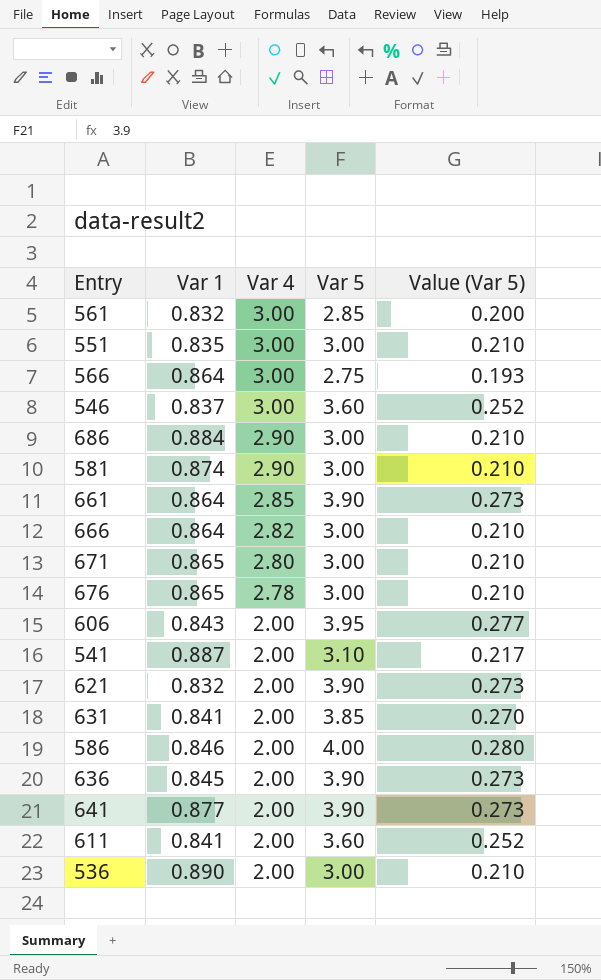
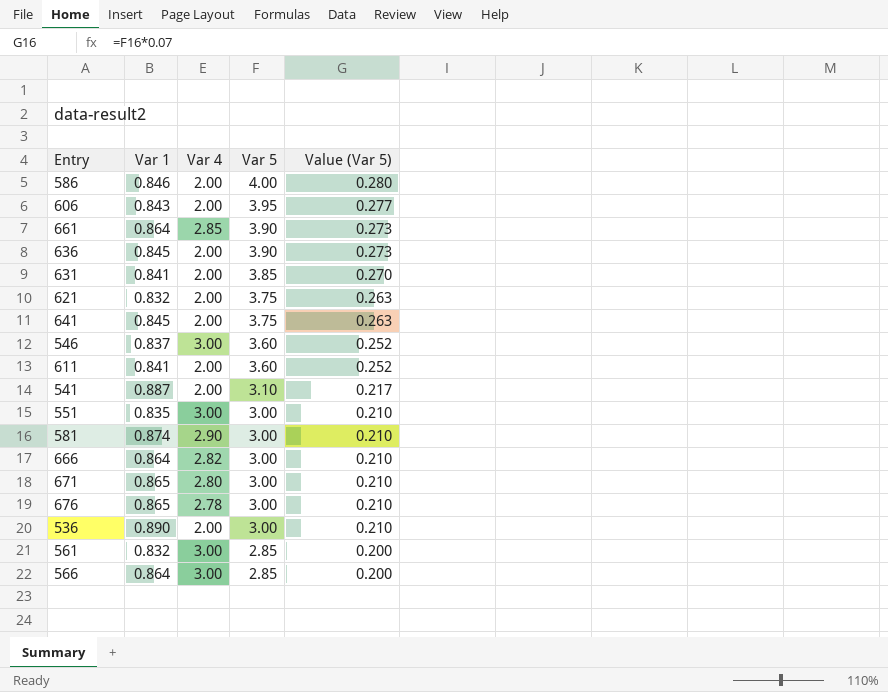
row order: Var 4 descending -> Var 5 descending
row 686: 0.884 | 2.90 | 3.00 | 0.210 -> none
621 | Var 5: 3.90 -> 3.75
621 | Value (Var 5): 0.273 -> 0.263
641 | Var 1: 0.877 -> 0.845
641 | Var 5: 3.90 -> 3.75
641 | Value (Var 5): 0.273 -> 0.263
566 | Var 5: 2.75 -> 2.85
566 | Value (Var 5): 0.193 -> 0.200

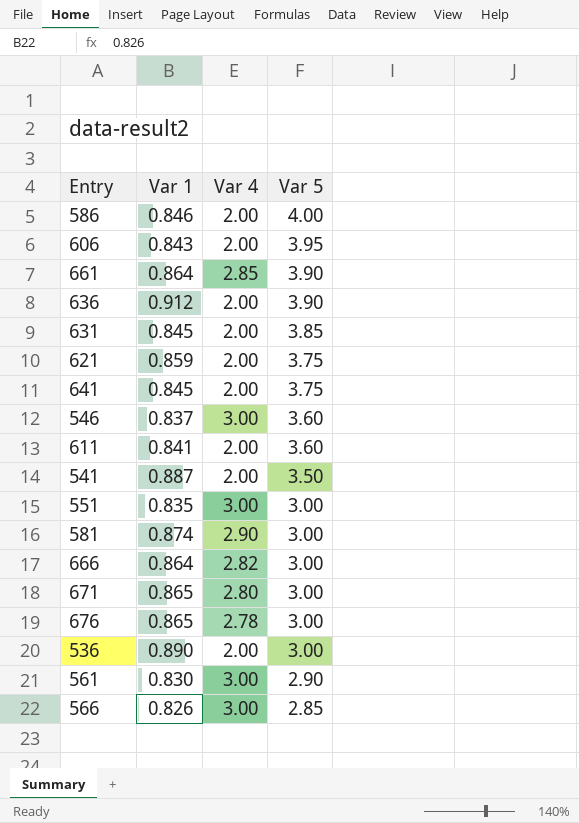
column Value (Var 5) | formula: [Var 5] * 0.07 -> none
636 | Var 1: 0.845 -> 0.912
631 | Var 1: 0.841 -> 0.845
621 | Var 1: 0.832 -> 0.859
541 | Var 5: 3.10 -> 3.50
561 | Var 1: 0.832 -> 0.830
561 | Var 5: 2.85 -> 2.90
566 | Var 1: 0.864 -> 0.826

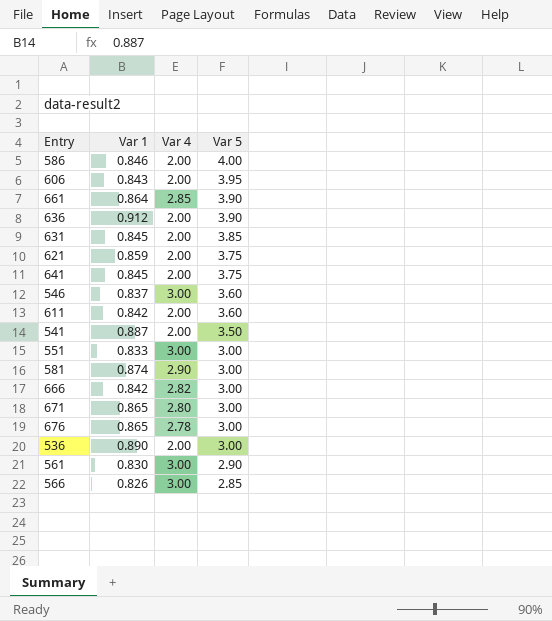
611 | Var 1: 0.841 -> 0.842
551 | Var 1: 0.835 -> 0.833
666 | Var 1: 0.864 -> 0.842

